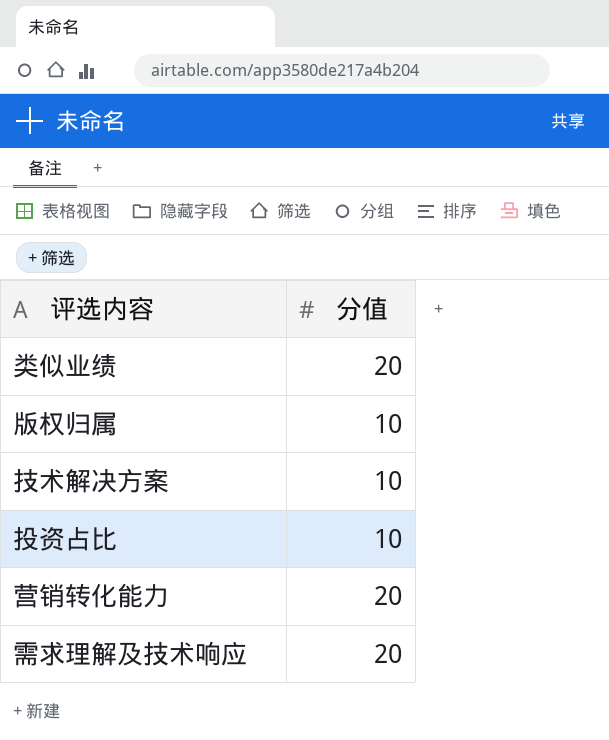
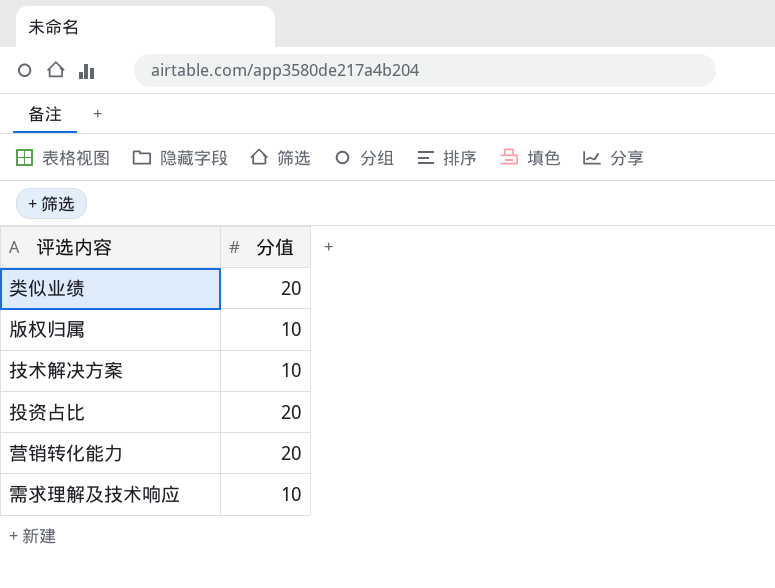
投资占比 | 分值: 10 -> 20
需求理解及技术响应 | 分值: 20 -> 10

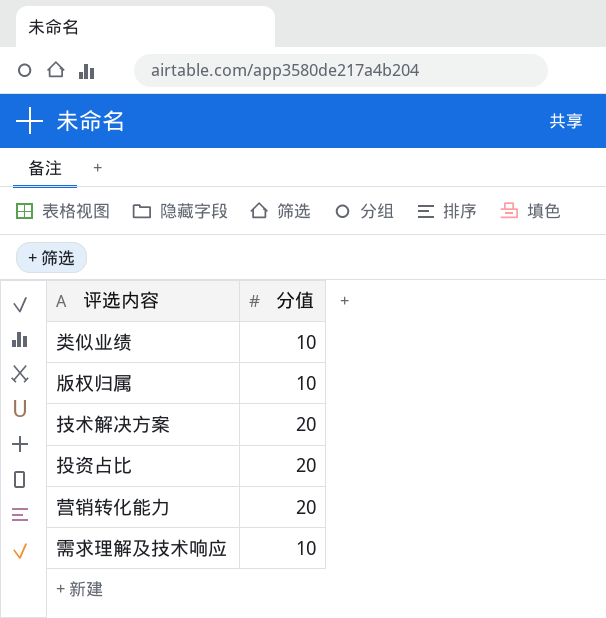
类似业绩 | 分值: 20 -> 10
技术解决方案 | 分值: 10 -> 20

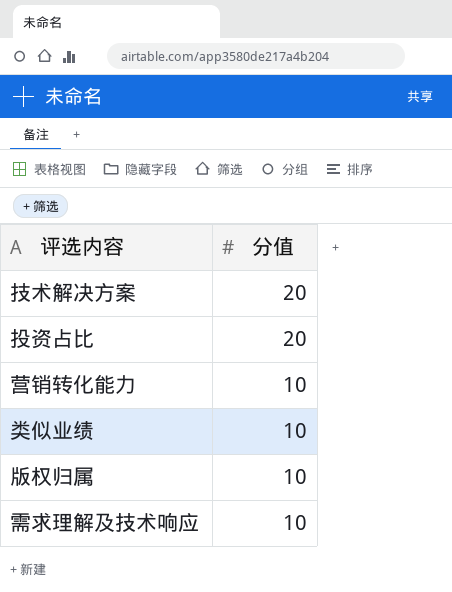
row order: none -> 分值 descending
营销转化能力 | 分值: 20 -> 10

